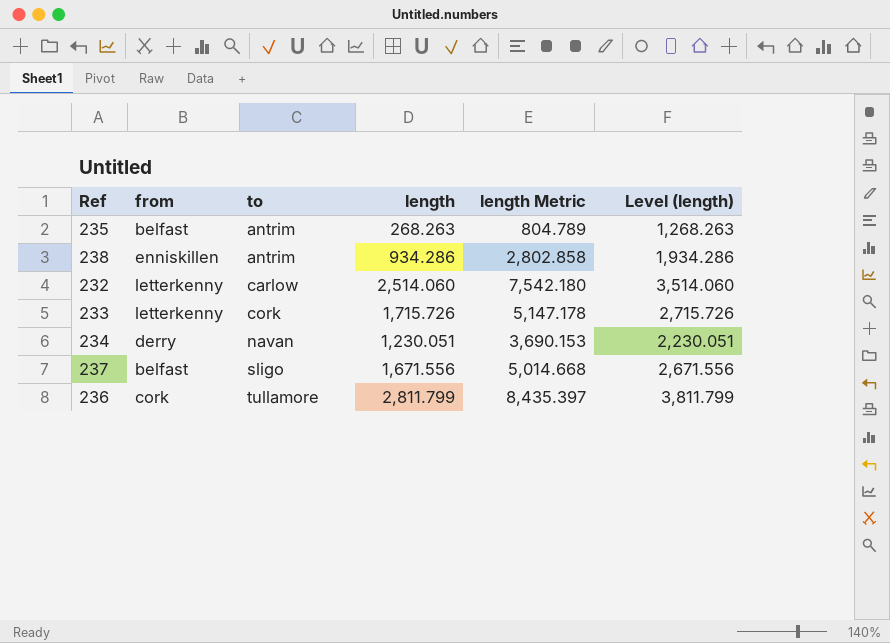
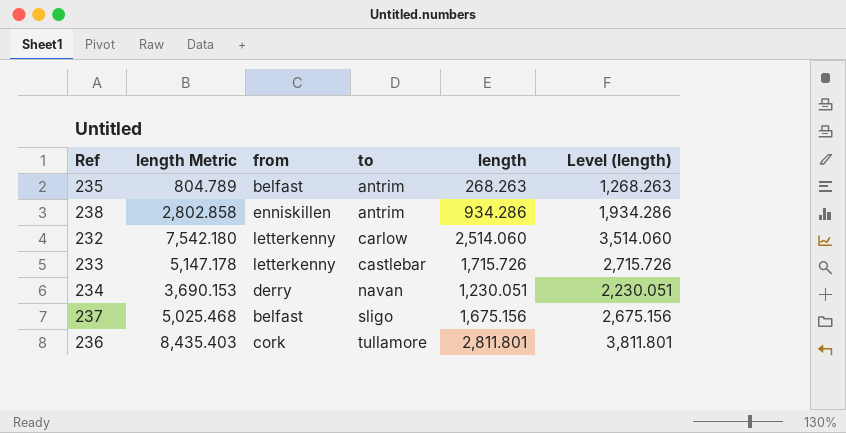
column length Metric | position: 5 -> 2
233 | to: cork -> castlebar
237 | length Metric: 5,014.668 -> 5,025.468
237 | length: 1,671.556 -> 1,675.156
237 | Level (length): 2,671.556 -> 2,675.156
236 | length Metric: 8,435.397 -> 8,435.403
236 | length: 2,811.799 -> 2,811.801
236 | Level (length): 3,811.799 -> 3,811.801

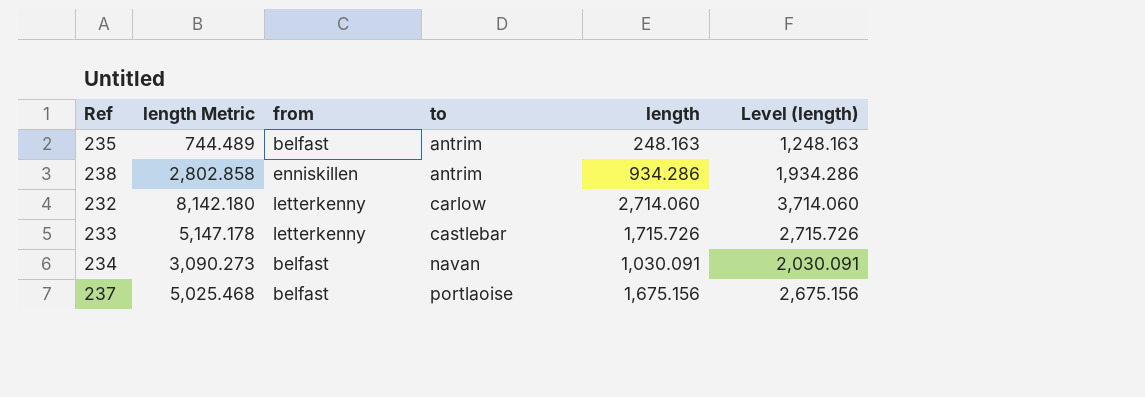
row 236: 8,435.403 | cork | tullamore | 2,811.801 | 3,811.801 -> none
235 | length Metric: 804.789 -> 744.489
235 | length: 268.263 -> 248.163
235 | Level (length): 1,268.263 -> 1,248.163
232 | length Metric: 7,542.180 -> 8,142.180
232 | length: 2,514.060 -> 2,714.060
232 | Level (length): 3,514.060 -> 3,714.060
234 | length Metric: 3,690.153 -> 3,090.273
234 | from: derry -> belfast
234 | length: 1,230.051 -> 1,030.091
234 | Level (length): 2,230.051 -> 2,030.091
237 | to: sligo -> portlaoise

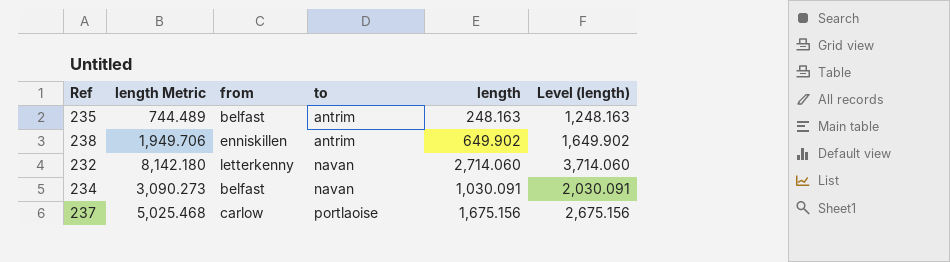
row 233: 5,147.178 | letterkenny | castlebar | 1,715.726 | 2,715.726 -> none
238 | length Metric: 2,802.858 -> 1,949.706
238 | length: 934.286 -> 649.902
238 | Level (length): 1,934.286 -> 1,649.902
232 | to: carlow -> navan
237 | from: belfast -> carlow

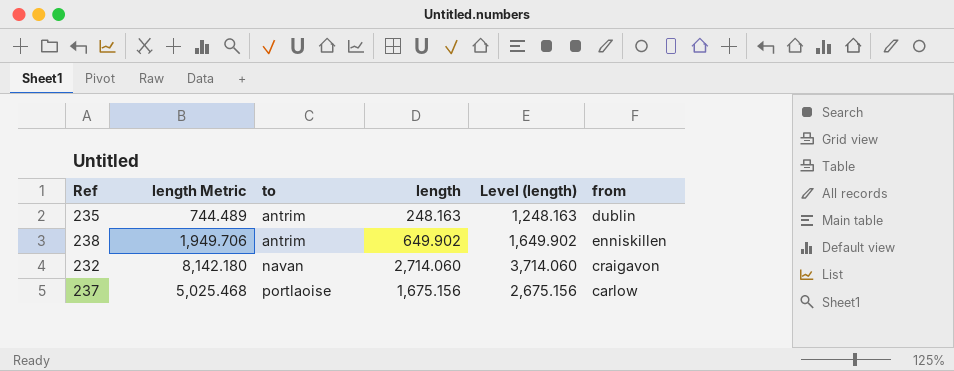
column from | position: 3 -> 6
row 234: 3,090.273 | belfast | navan | 1,030.091 | 2,030.091 -> none
235 | from: belfast -> dublin
232 | from: letterkenny -> craigavon

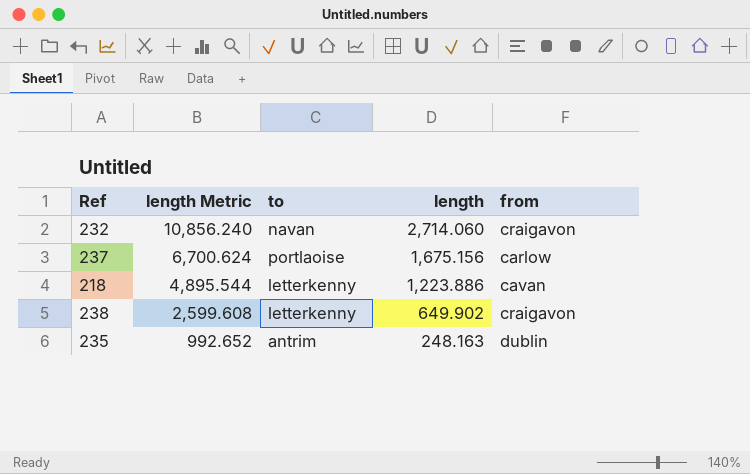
row order: to ascending -> length Metric descending
column Level (length) | formula: [length] + 1000 -> none
column length Metric | formula: [length] * 3 -> [length] * 4
row 218: none -> 4,895.544 | letterkenny | 1,223.886 | cavan
238 | to: antrim -> letterkenny
238 | from: enniskillen -> craigavon

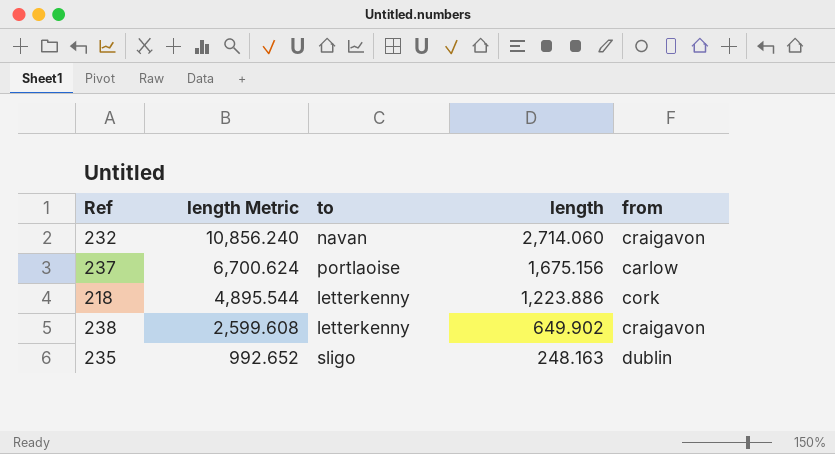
218 | from: cavan -> cork
235 | to: antrim -> sligo

